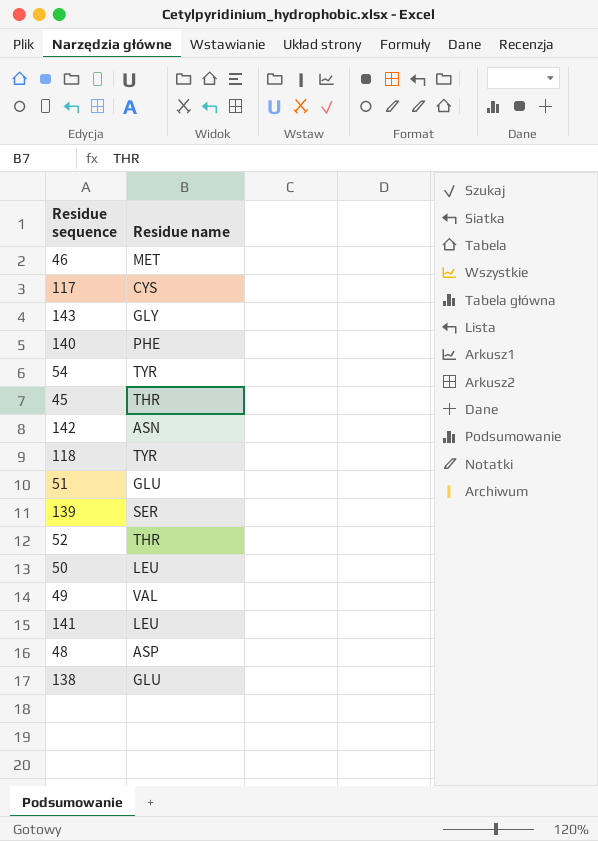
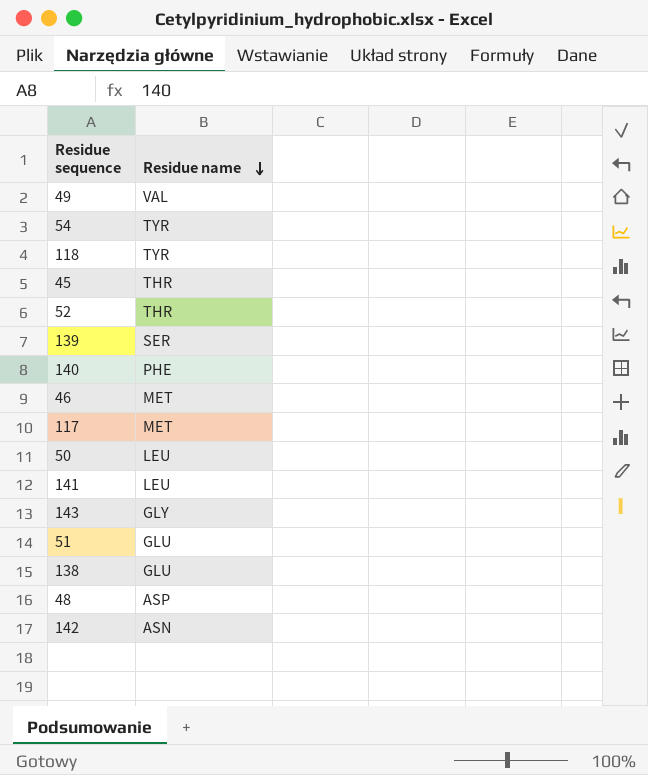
row order: none -> Residue name descending
117 | Residue name: CYS -> MET

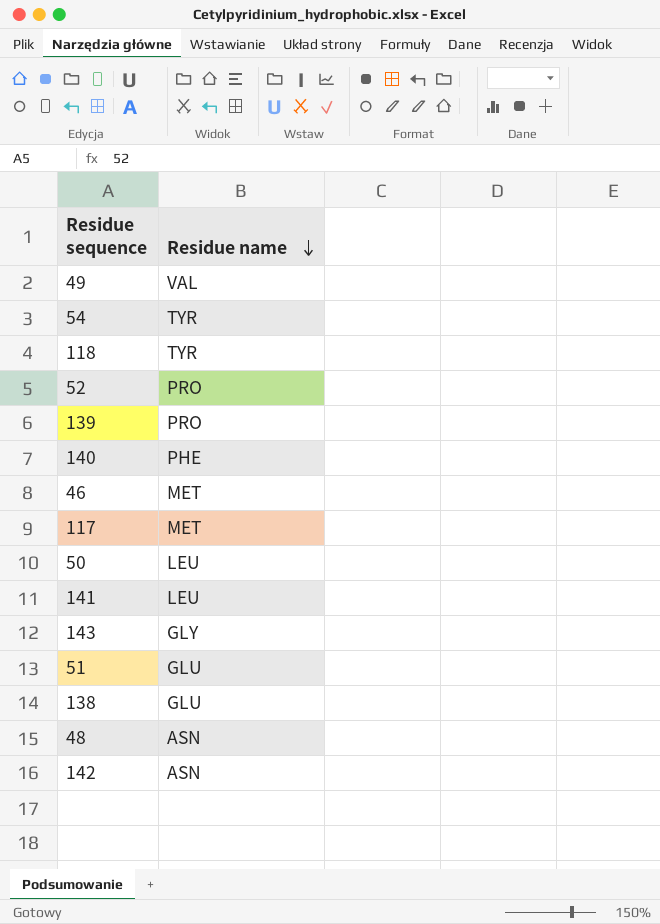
row 45: THR -> none
52 | Residue name: THR -> PRO
139 | Residue name: SER -> PRO
48 | Residue name: ASP -> ASN

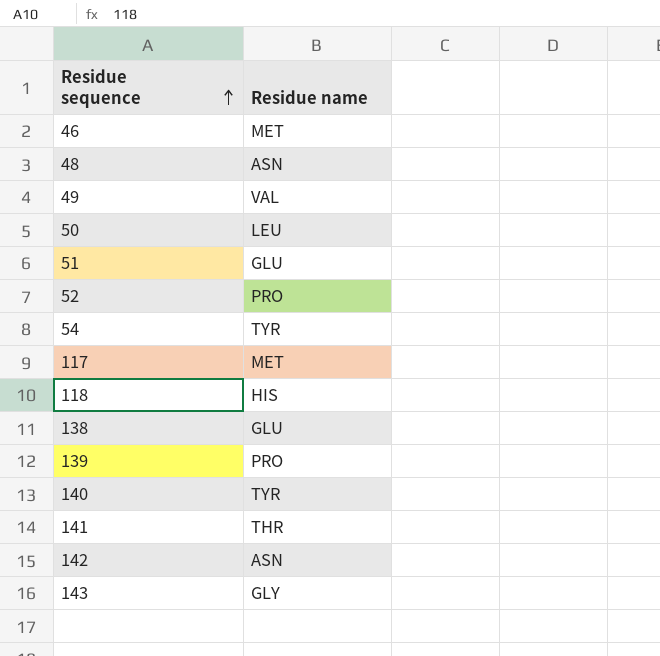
row order: Residue name descending -> Residue sequence ascending
118 | Residue name: TYR -> HIS
140 | Residue name: PHE -> TYR
141 | Residue name: LEU -> THR

